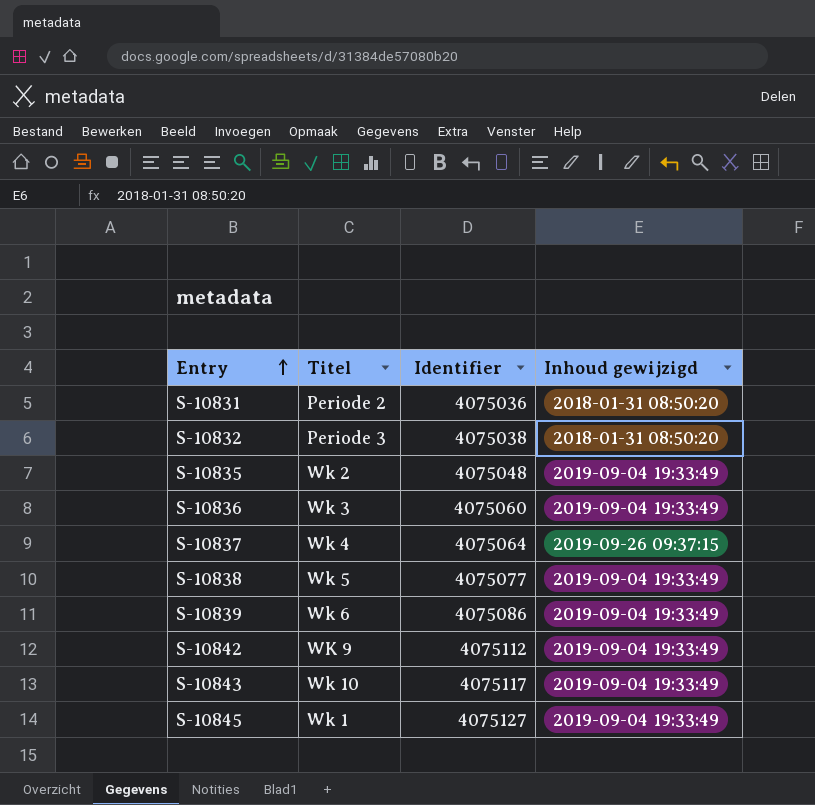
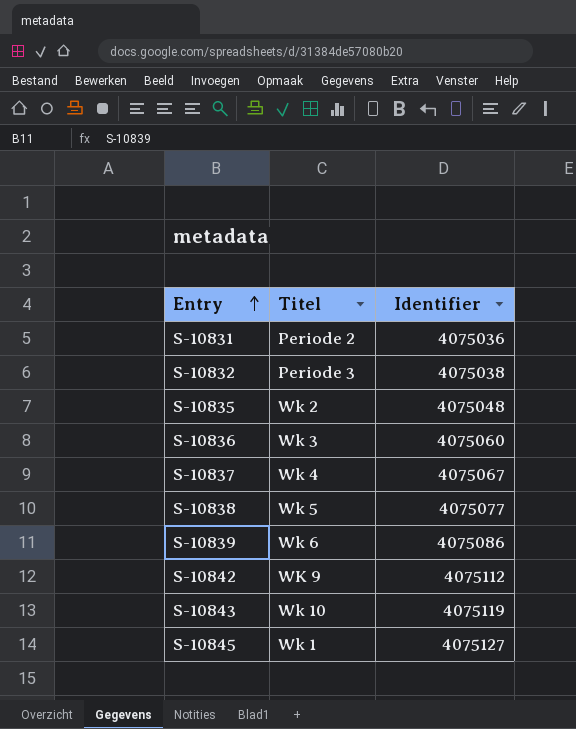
column Inhoud gewijzigd | position: 4 -> none
S-10837 | Identifier: 4075064 -> 4075067
S-10843 | Identifier: 4075117 -> 4075119

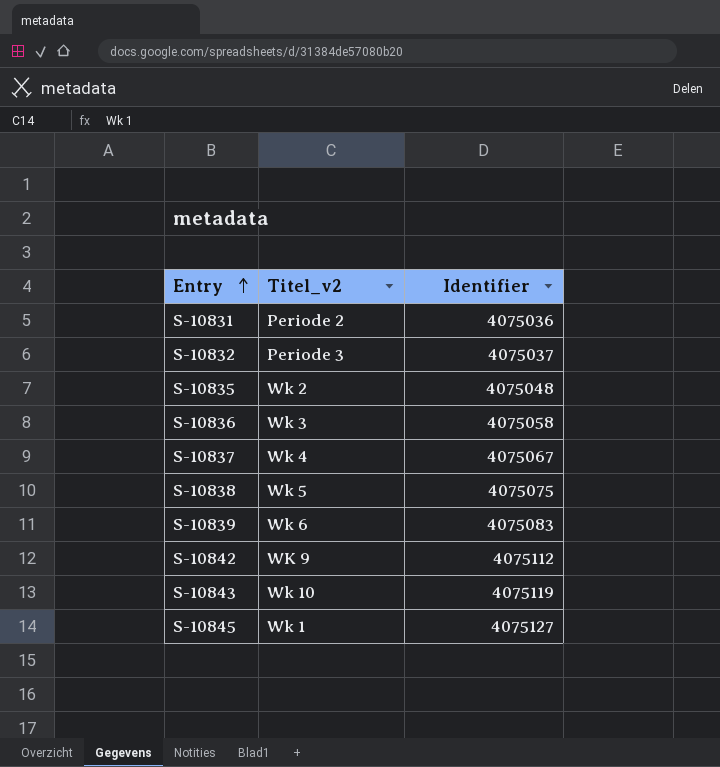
column name: Titel -> Titel_v2
S-10832 | Identifier: 4075038 -> 4075037
S-10836 | Identifier: 4075060 -> 4075058
S-10838 | Identifier: 4075077 -> 4075075
S-10839 | Identifier: 4075086 -> 4075083

